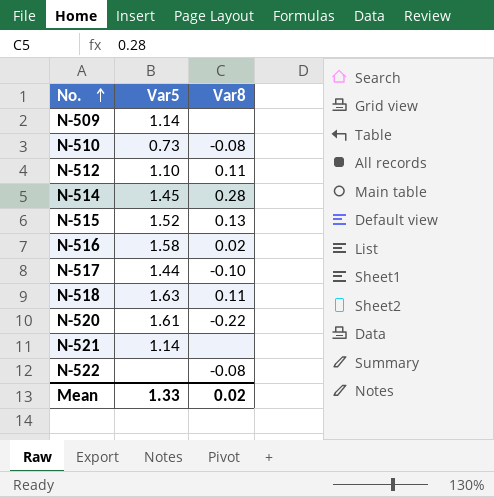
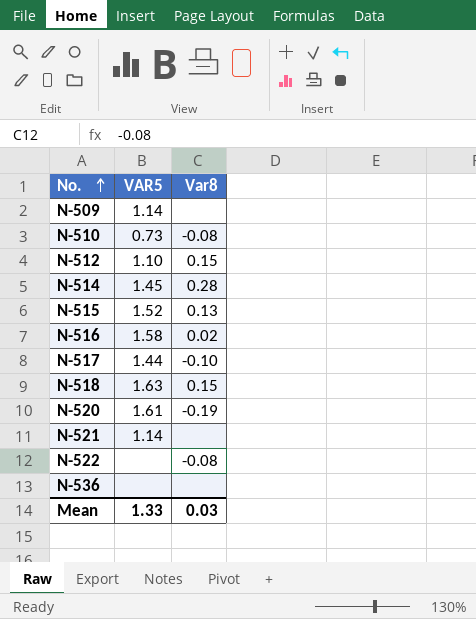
column name: Var5 -> VAR5
N-512 | Var8: 0.11 -> 0.15
N-518 | Var8: 0.11 -> 0.15
N-520 | Var8: -0.22 -> -0.19
row N-536: none -> none | none
Mean | Var8: 0.02 -> 0.03

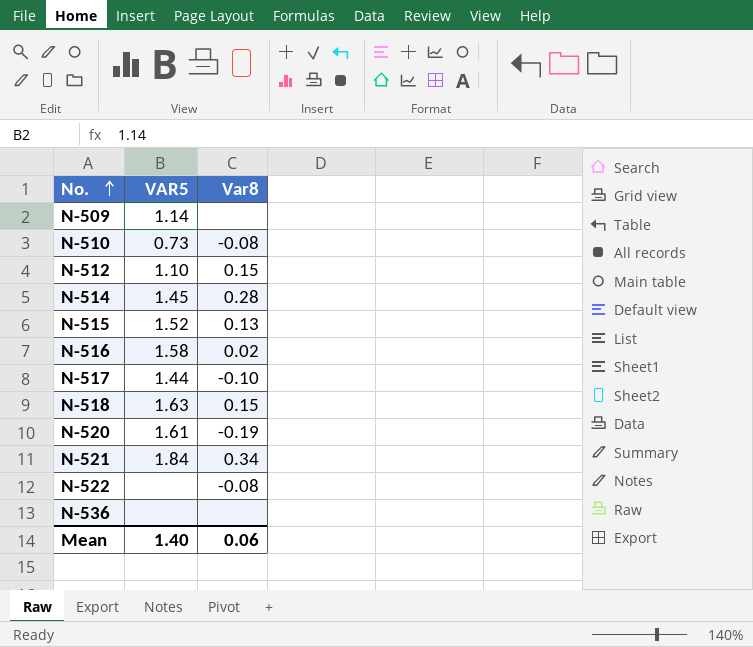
N-521 | VAR5: 1.14 -> 1.84
N-521 | Var8: none -> 0.34
Mean | VAR5: 1.33 -> 1.40
Mean | Var8: 0.03 -> 0.06

